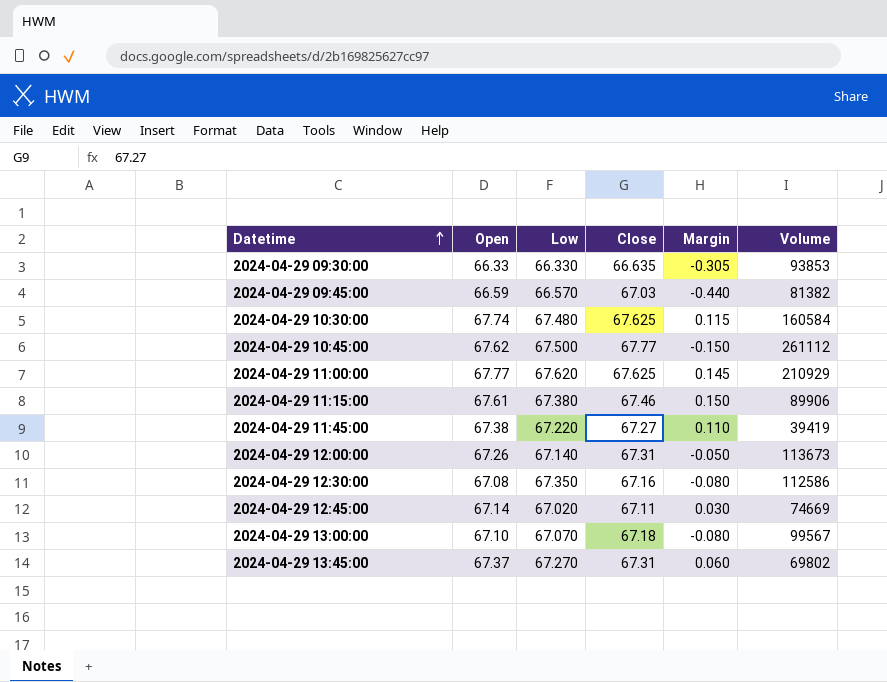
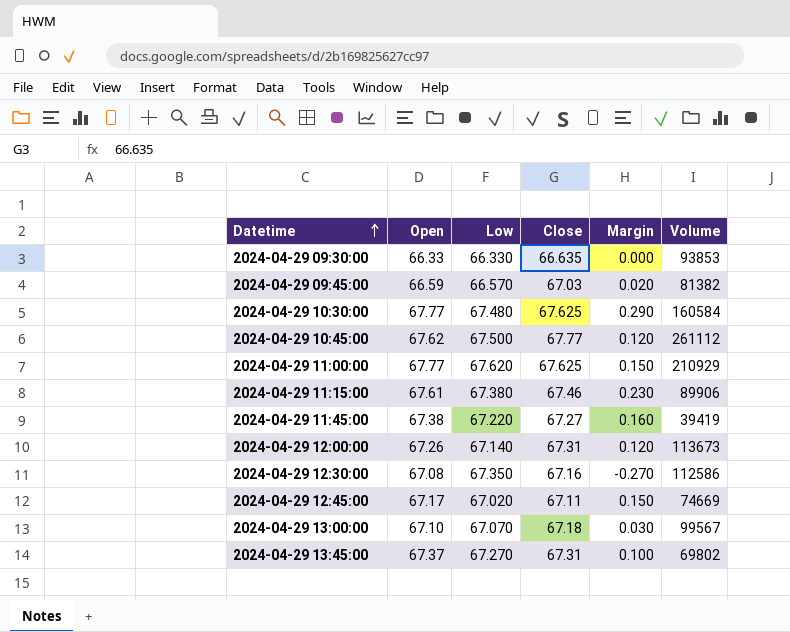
column Margin | formula: [Open] - [Close] -> [Open] - [Low]
2024-04-29 10:30:00 | Open: 67.74 -> 67.77
2024-04-29 12:45:00 | Open: 67.14 -> 67.17

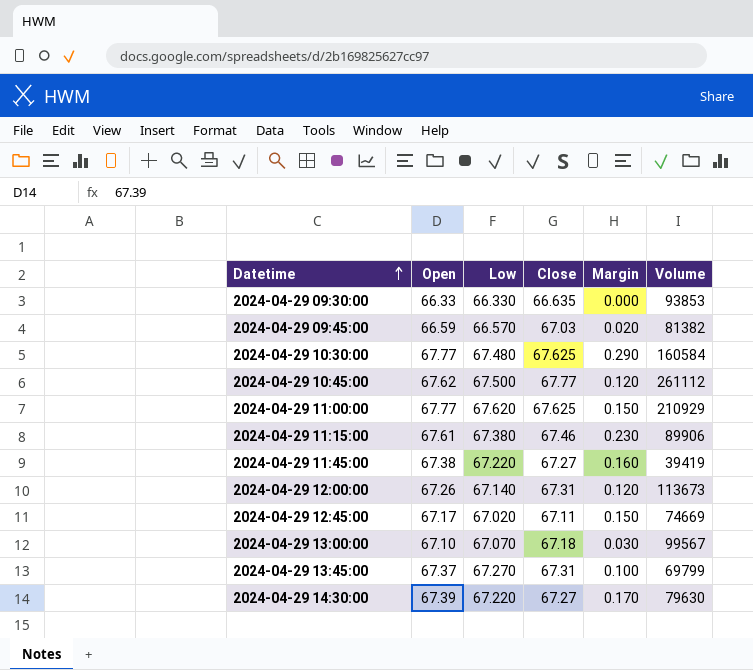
row 2024-04-29 12:30:00: 67.08 | 67.350 | 67.16 | -0.270 | 112586 -> none
2024-04-29 13:45:00 | Volume: 69802 -> 69799
row 2024-04-29 14:30:00: none -> 67.39 | 67.220 | 67.27 | 0.170 | 79630

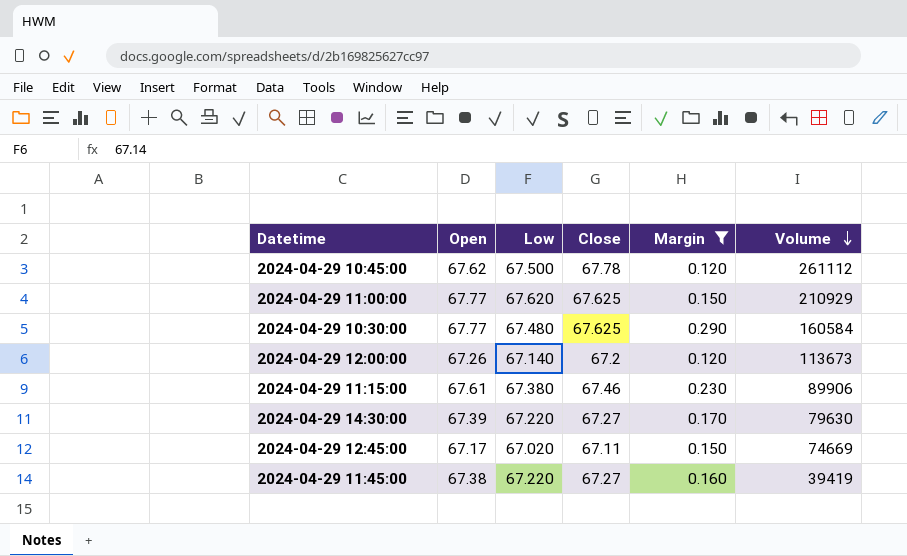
filter: none -> Margin >= 0.120
row order: Datetime ascending -> Volume descending
2024-04-29 10:45:00 | Close: 67.77 -> 67.78
2024-04-29 12:00:00 | Close: 67.31 -> 67.2

